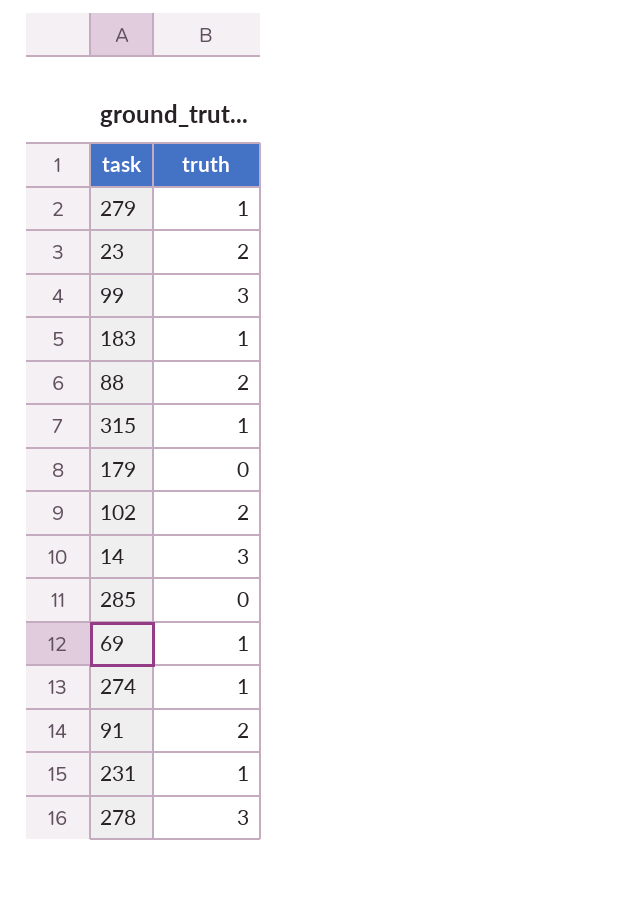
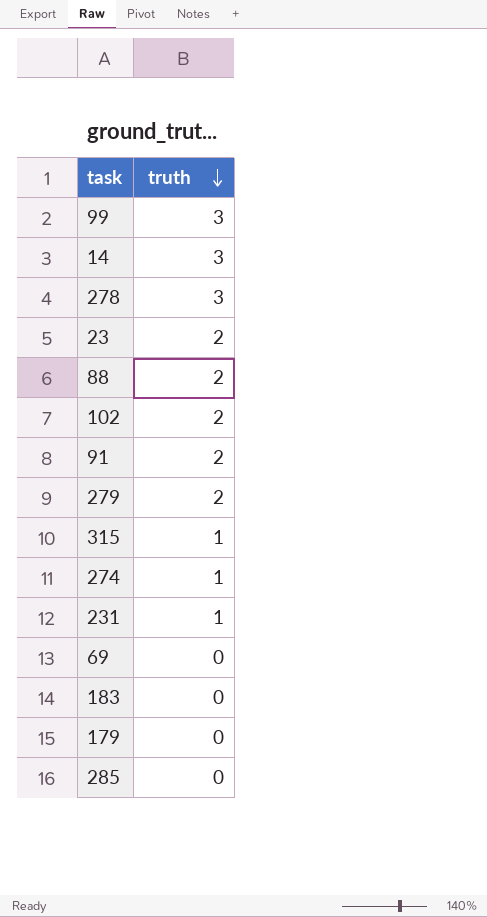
row order: none -> truth descending
279 | truth: 1 -> 2
69 | truth: 1 -> 0
183 | truth: 1 -> 0

